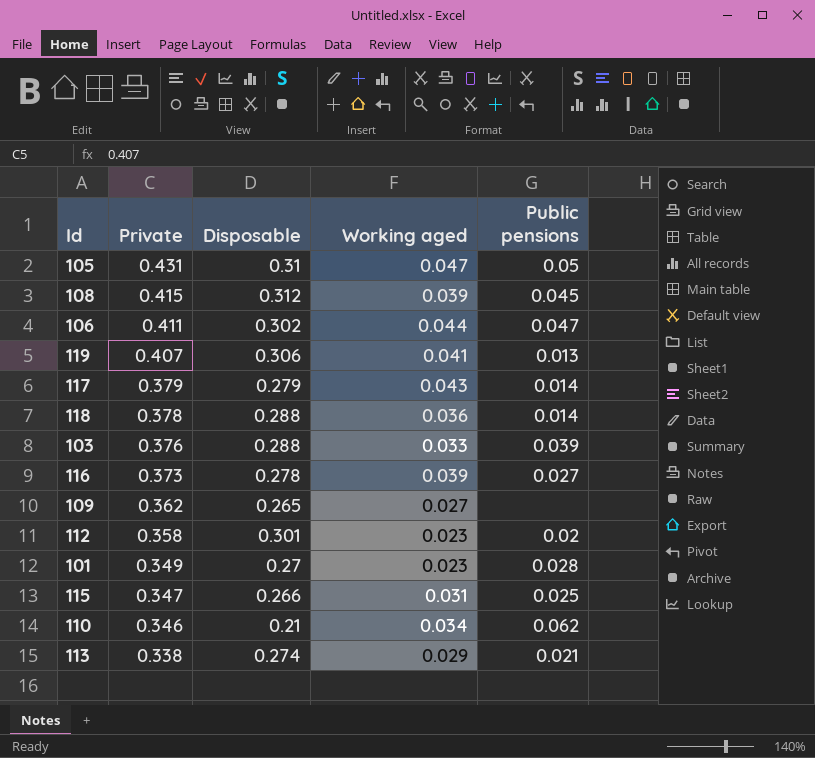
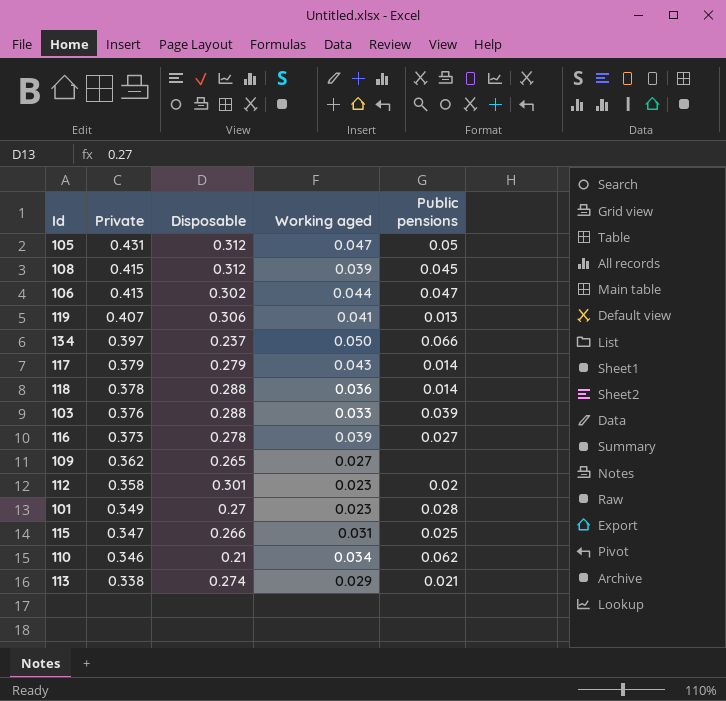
105 | Disposable: 0.31 -> 0.312
106 | Private: 0.411 -> 0.413
row 134: none -> 0.397 | 0.237 | 0.050 | 0.066

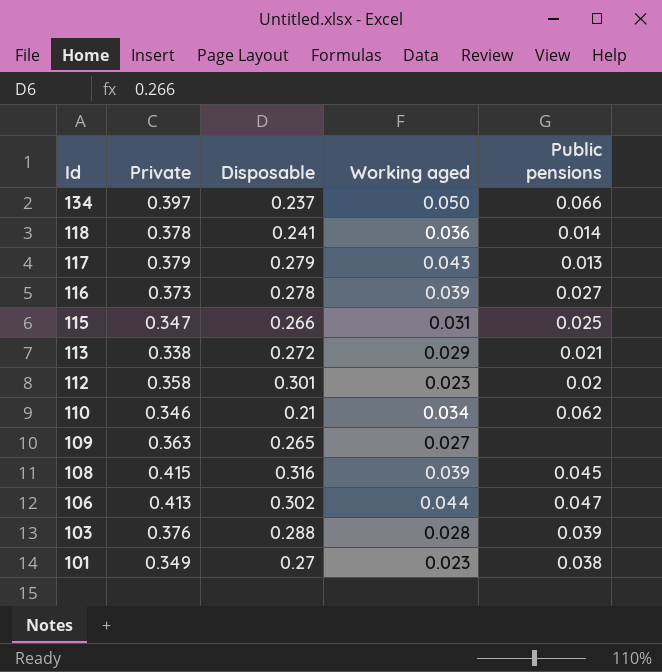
row order: Private descending -> Id descending
row 105: 0.431 | 0.312 | 0.047 | 0.05 -> none
row 119: 0.407 | 0.306 | 0.041 | 0.013 -> none
118 | Disposable: 0.288 -> 0.241
117 | Public pensions: 0.014 -> 0.013
113 | Disposable: 0.274 -> 0.272
109 | Private: 0.362 -> 0.363
108 | Disposable: 0.312 -> 0.316
103 | Working aged: 0.033 -> 0.028
101 | Public pensions: 0.028 -> 0.038

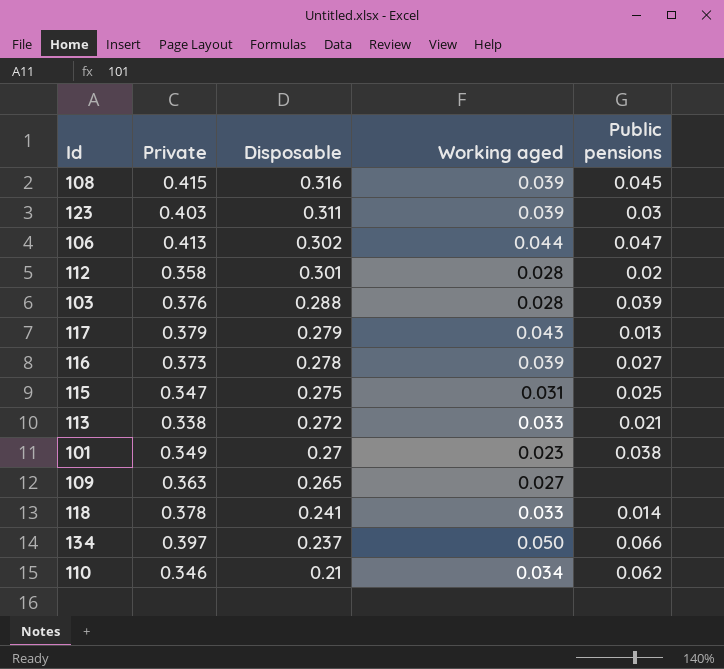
row order: Id descending -> Disposable descending
row 123: none -> 0.403 | 0.311 | 0.039 | 0.03
112 | Working aged: 0.023 -> 0.028
115 | Disposable: 0.266 -> 0.275
113 | Working aged: 0.029 -> 0.033
118 | Working aged: 0.036 -> 0.033

